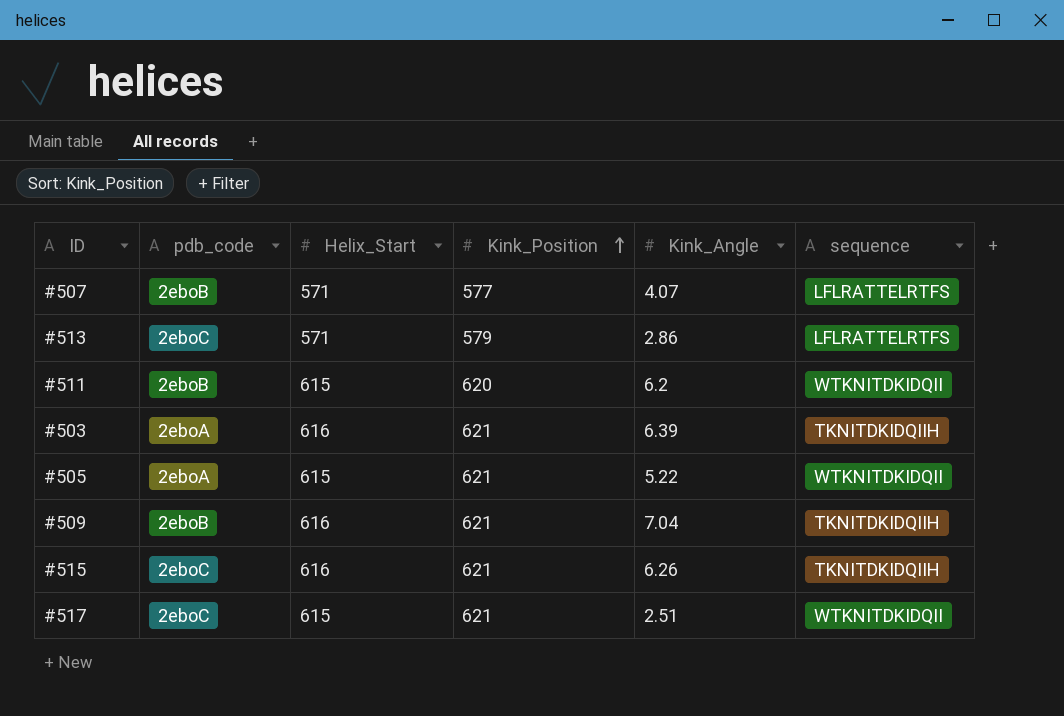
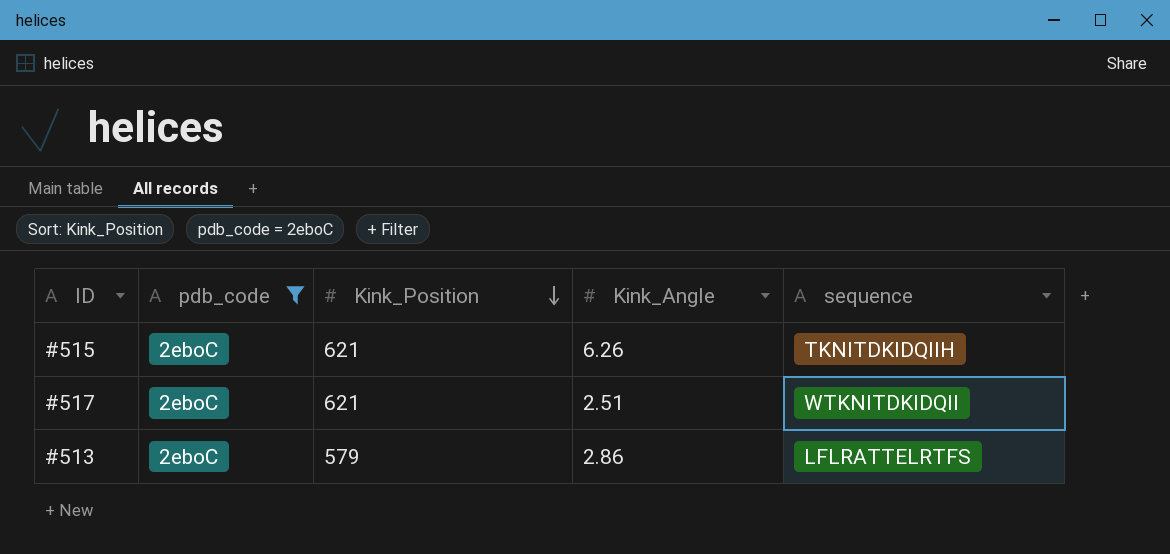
filter: none -> pdb_code = 2eboC
row order: Kink_Position ascending -> Kink_Position descending
column Helix_Start | position: 3 -> none

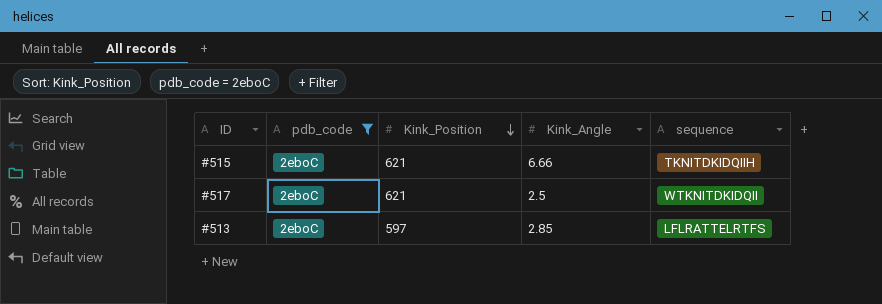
#515 | Kink_Angle: 6.26 -> 6.66
#517 | Kink_Angle: 2.51 -> 2.5
#513 | Kink_Position: 579 -> 597
#513 | Kink_Angle: 2.86 -> 2.85

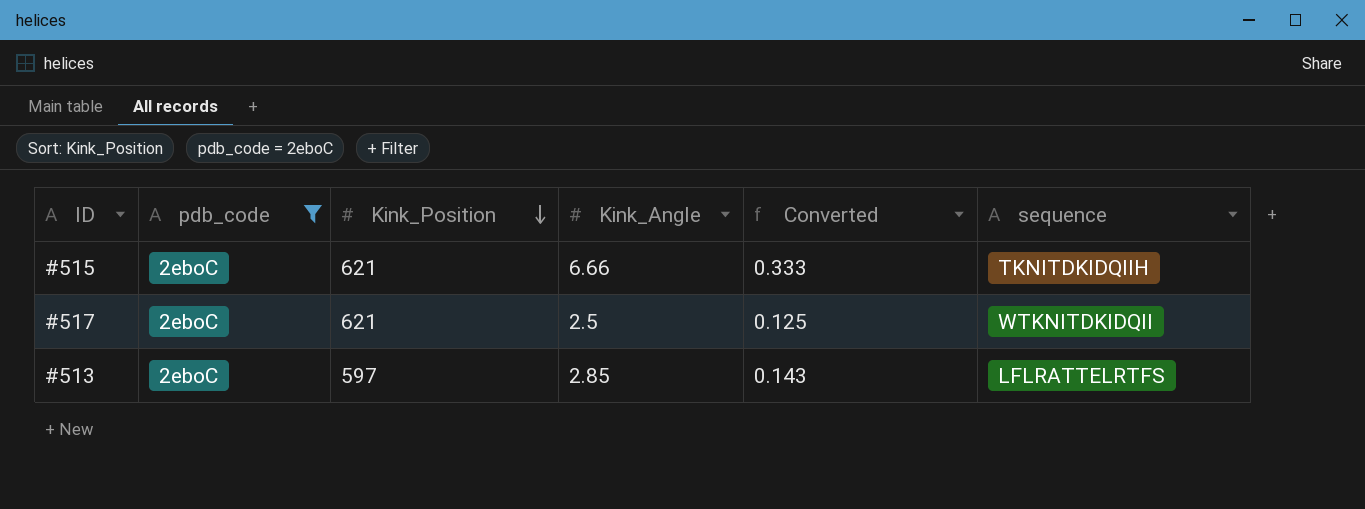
column Converted | formula: none -> [Kink_Angle] * 0.05

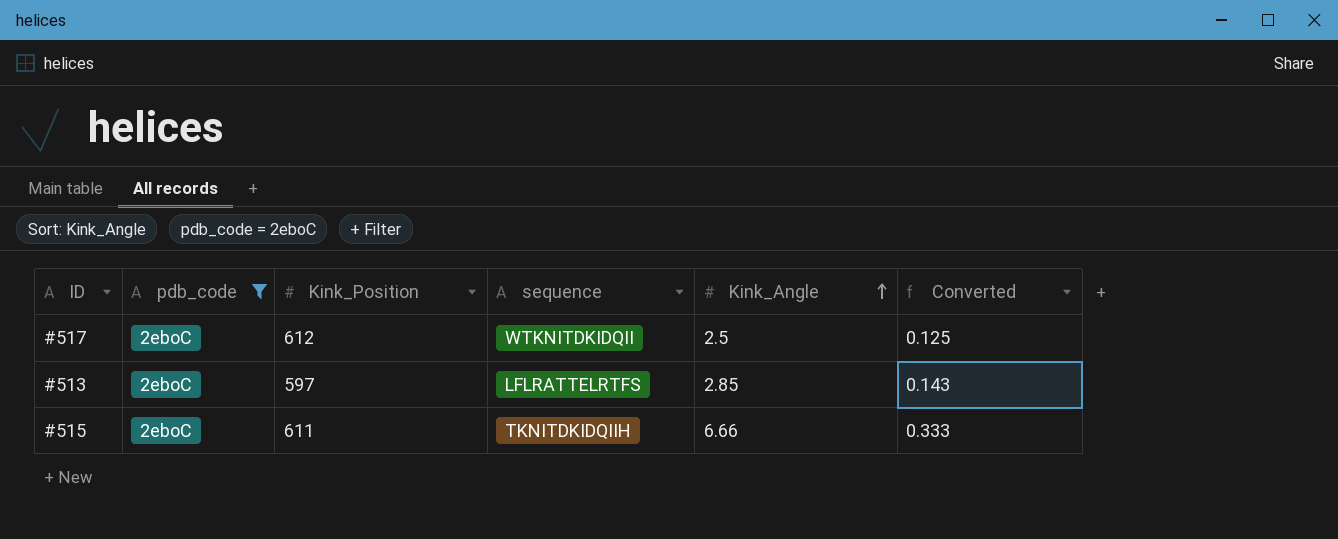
row order: Kink_Position descending -> Kink_Angle ascending
column sequence | position: 6 -> 4
#517 | Kink_Position: 621 -> 612
#515 | Kink_Position: 621 -> 611

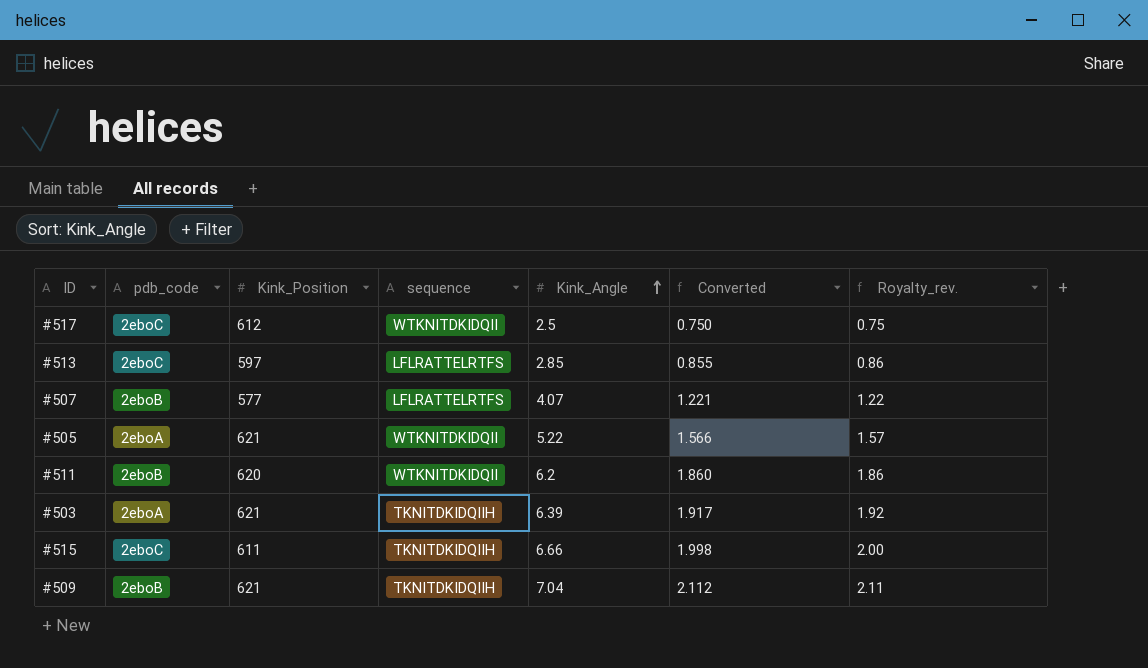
filter: pdb_code = 2eboC -> none
column Converted | formula: [Kink_Angle] * 0.05 -> [Kink_Angle] * 0.3
column Royalty_rev. | formula: none -> [Kink_Angle] * 0.3

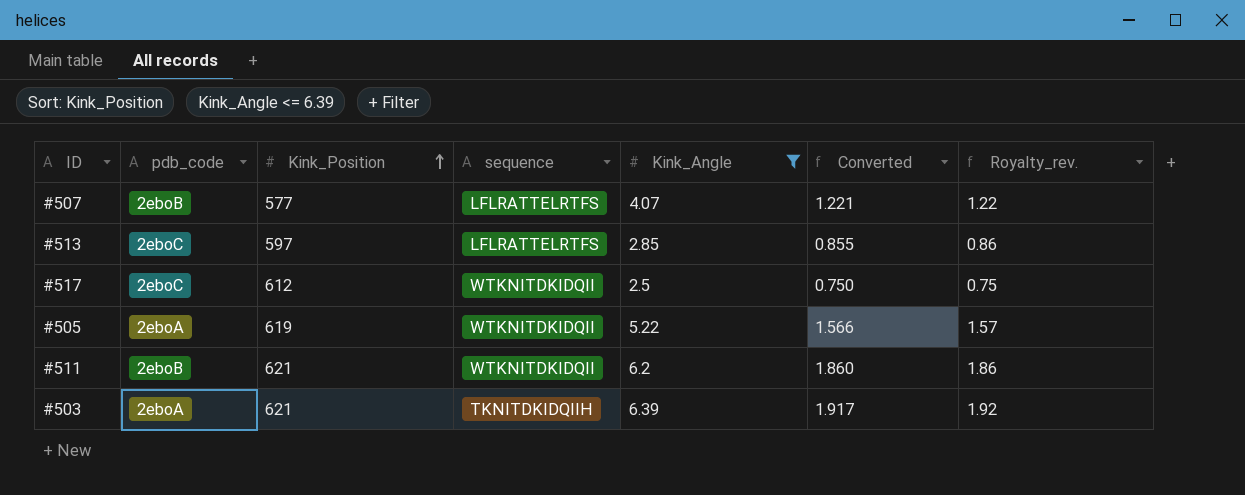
filter: none -> Kink_Angle <= 6.39
row order: Kink_Angle ascending -> Kink_Position ascending
#505 | Kink_Position: 621 -> 619
#511 | Kink_Position: 620 -> 621

